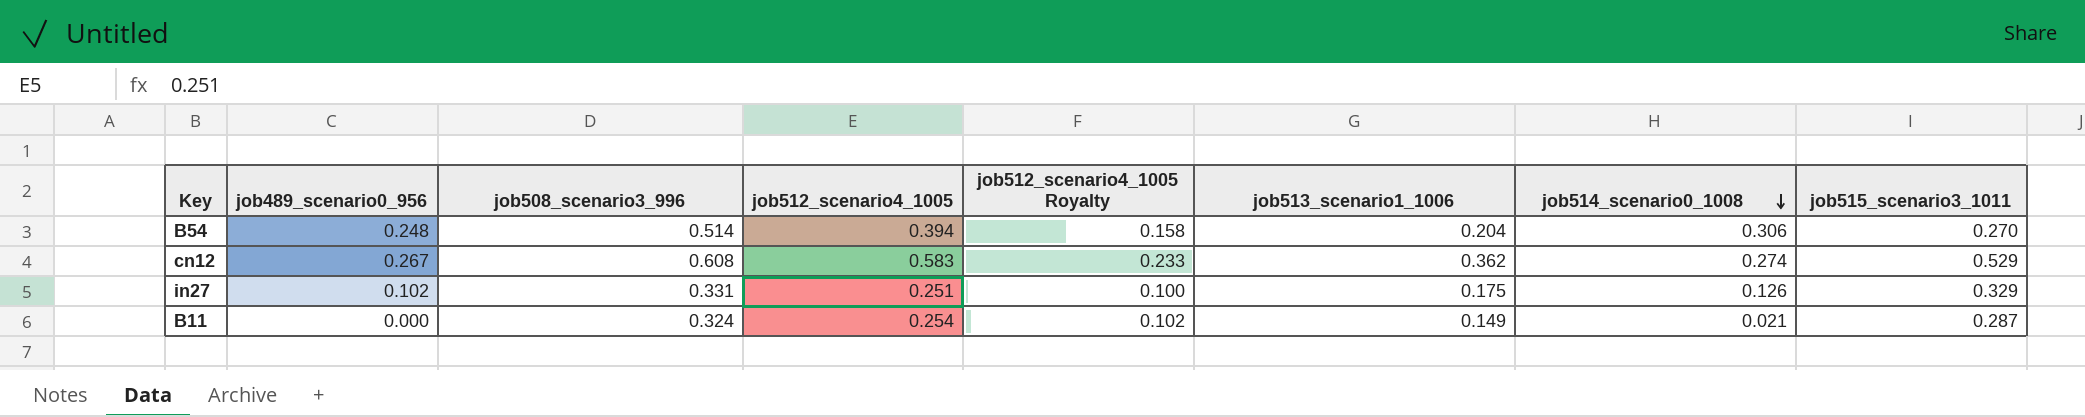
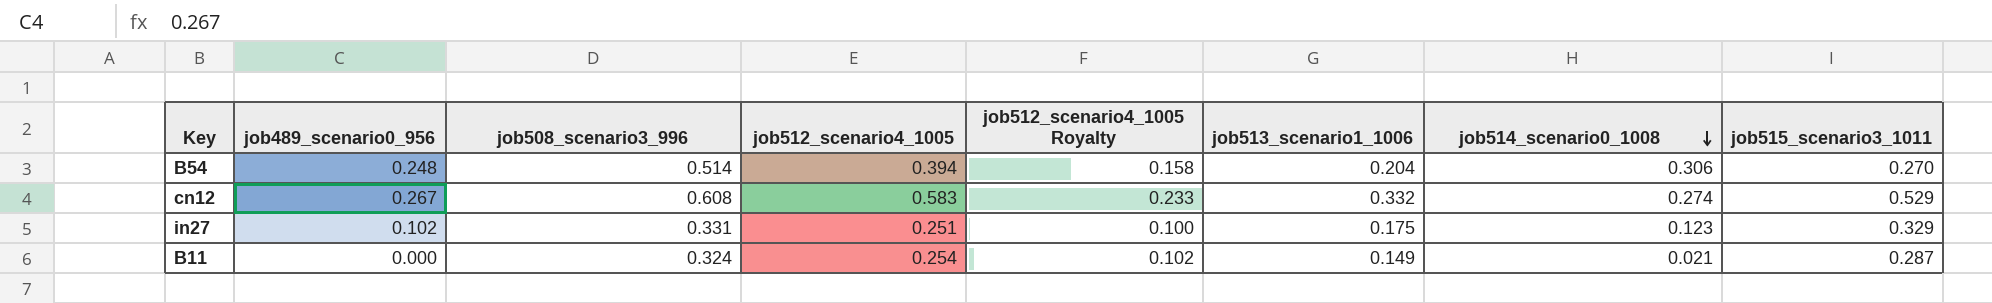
cn12 | job513_scenario1_1006: 0.362 -> 0.332
in27 | job514_scenario0_1008: 0.126 -> 0.123

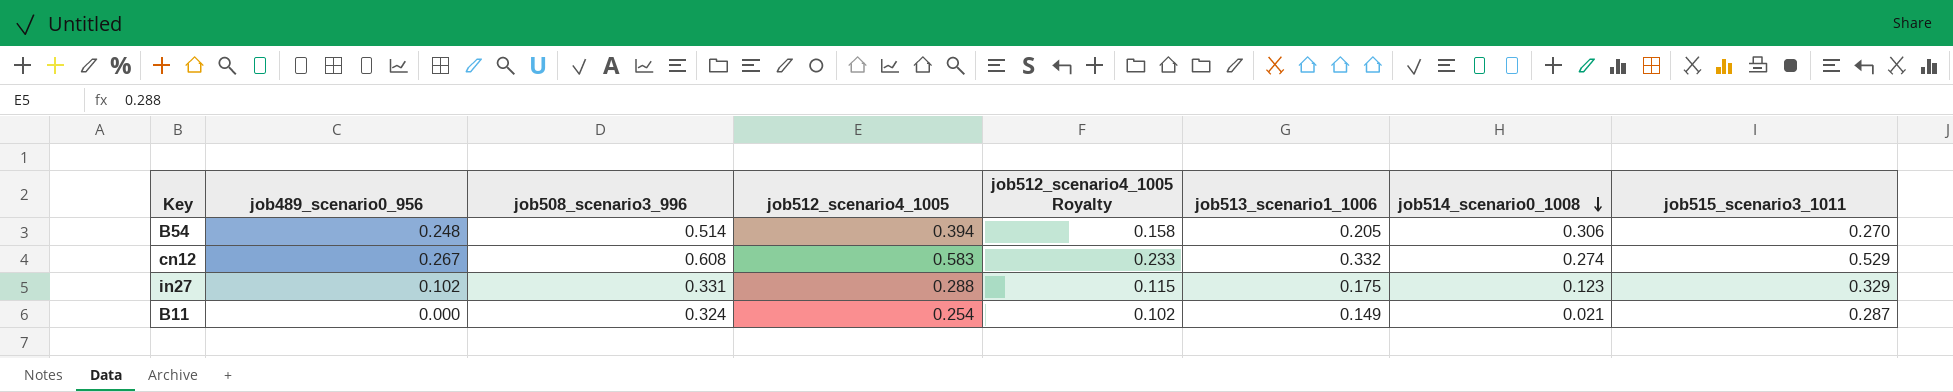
B54 | job513_scenario1_1006: 0.204 -> 0.205
in27 | job512_scenario4_1005: 0.251 -> 0.288
in27 | job512_scenario4_1005 Royalty: 0.100 -> 0.115

